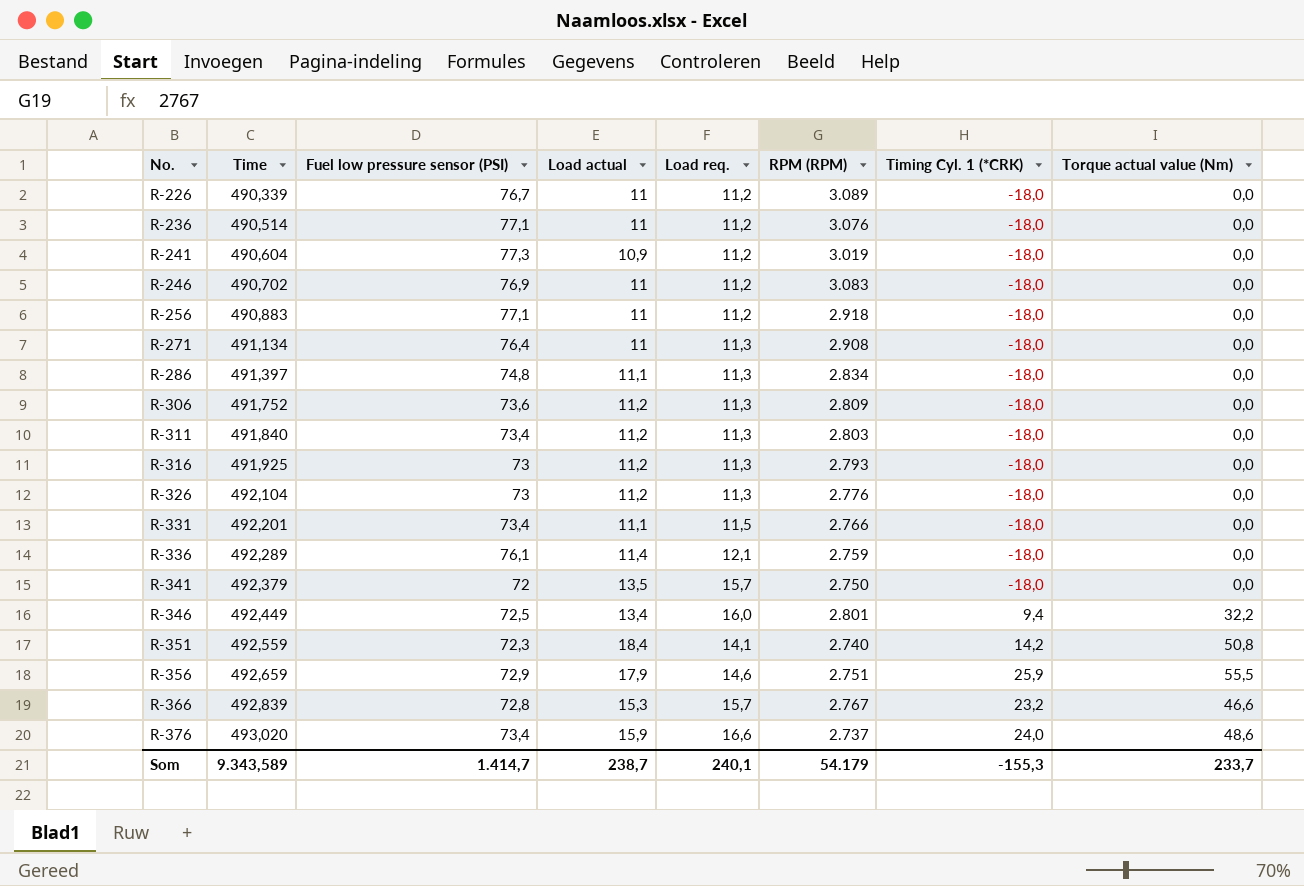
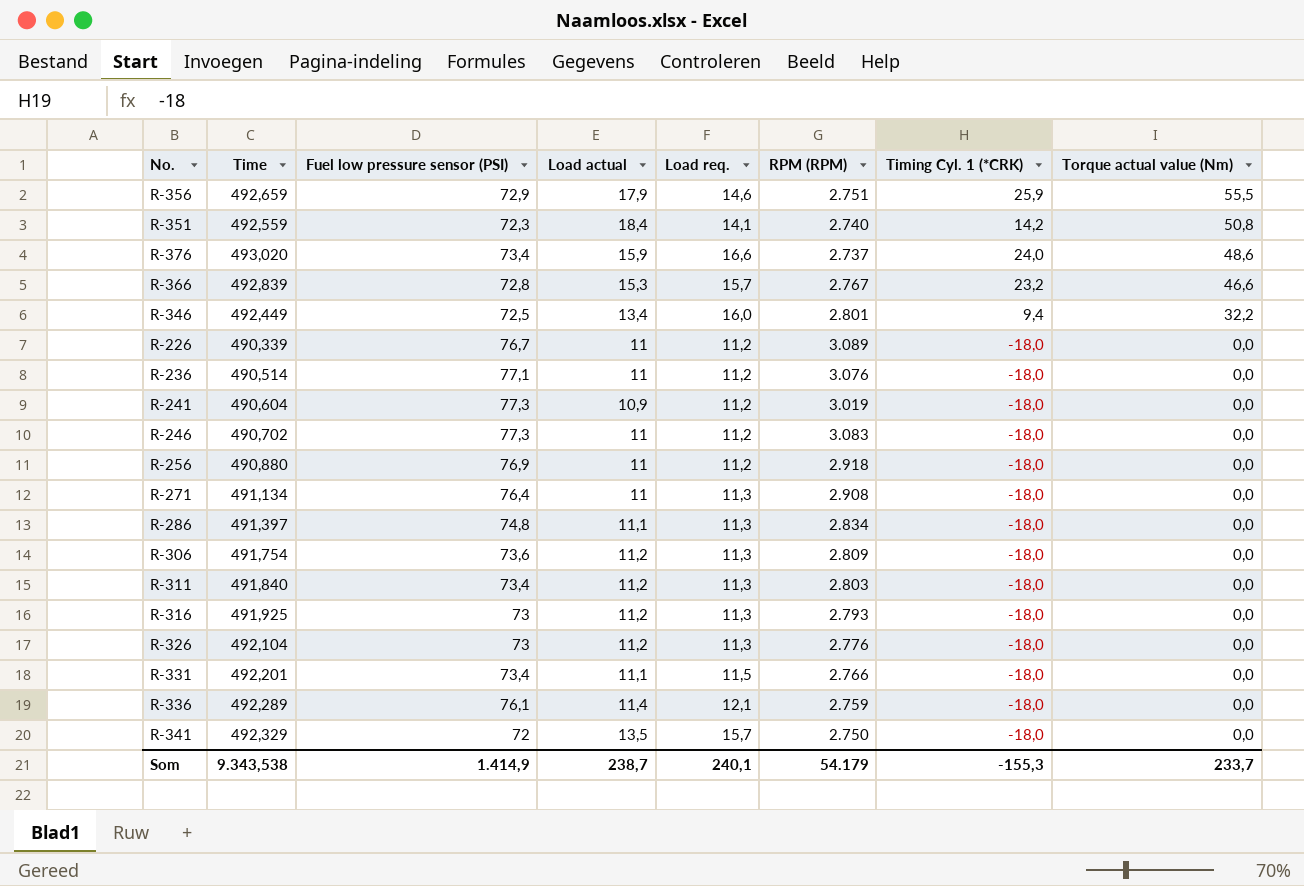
row order: No. ascending -> Torque actual value (Nm) descending
R-246 | Fuel low pressure sensor (PSI): 76,9 -> 77,3
R-256 | Time: 490,883 -> 490,880
R-256 | Fuel low pressure sensor (PSI): 77,1 -> 76,9
R-306 | Time: 491,752 -> 491,754
R-341 | Time: 492,379 -> 492,329
Som | Time: 9.343,589 -> 9.343,538
Som | Fuel low pressure sensor (PSI): 1.414,7 -> 1.414,9

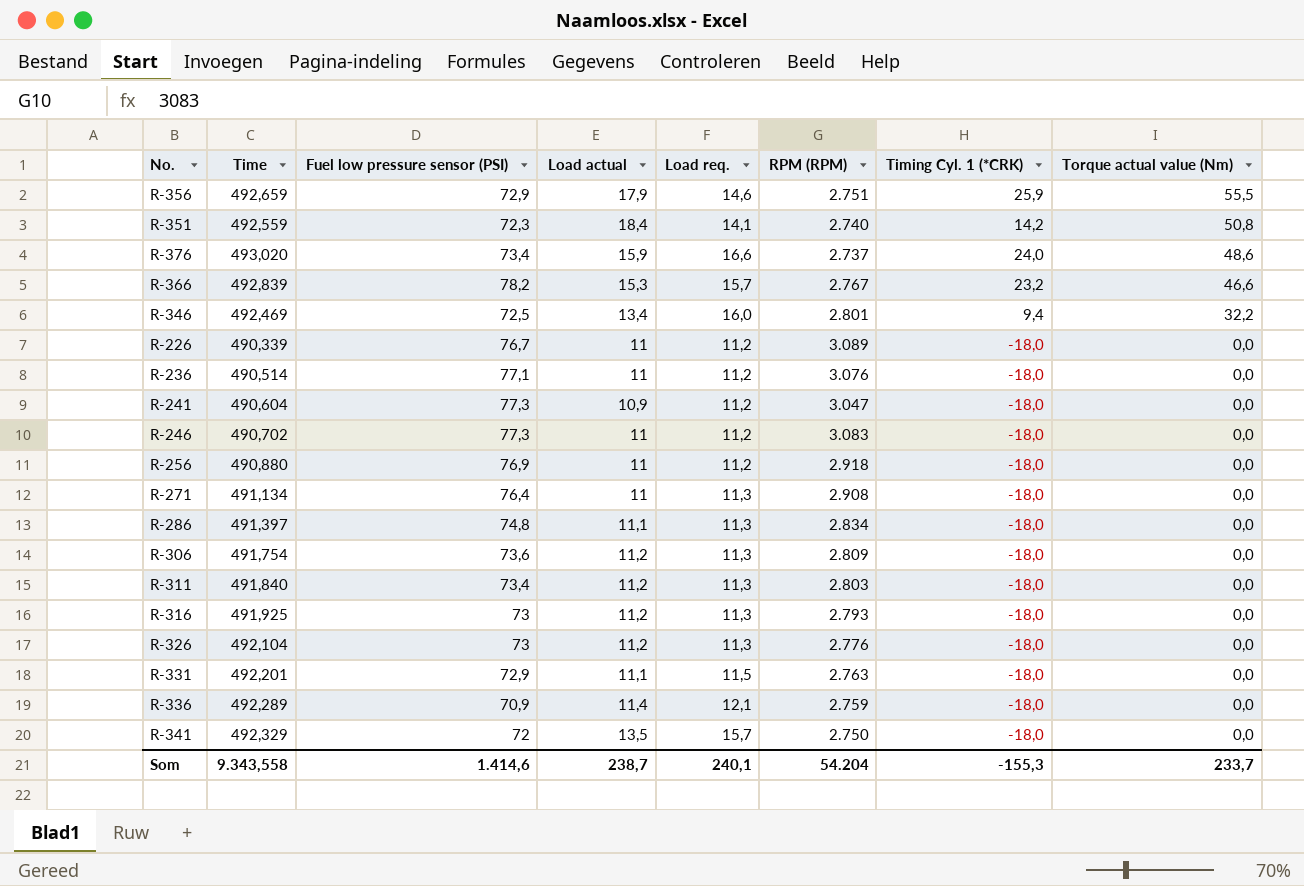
R-366 | Fuel low pressure sensor (PSI): 72,8 -> 78,2
R-346 | Time: 492,449 -> 492,469
R-241 | RPM (RPM): 3.019 -> 3.047
R-331 | Fuel low pressure sensor (PSI): 73,4 -> 72,9
R-331 | RPM (RPM): 2.766 -> 2.763
R-336 | Fuel low pressure sensor (PSI): 76,1 -> 70,9
Som | Time: 9.343,538 -> 9.343,558
Som | Fuel low pressure sensor (PSI): 1.414,9 -> 1.414,6
Som | RPM (RPM): 54.179 -> 54.204

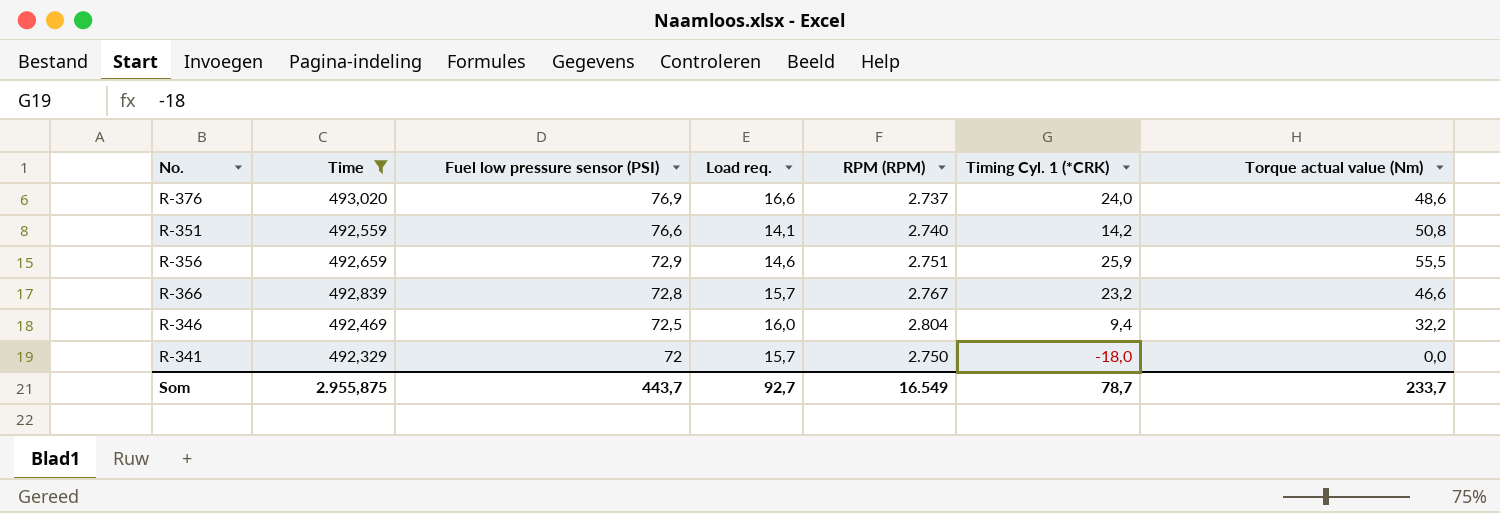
filter: none -> Time >= 492,329
row order: Torque actual value (Nm) descending -> Fuel low pressure sensor (PSI) descending
column Load actual | position: 4 -> none
R-376 | Fuel low pressure sensor (PSI): 73,4 -> 76,9
R-351 | Fuel low pressure sensor (PSI): 72,3 -> 76,6
R-366 | Fuel low pressure sensor (PSI): 78,2 -> 72,8
R-346 | RPM (RPM): 2.801 -> 2.804
Som | Time: 9.343,558 -> 2.955,875
Som | Fuel low pressure sensor (PSI): 1.414,6 -> 443,7
Som | Load req.: 240,1 -> 92,7
Som | RPM (RPM): 54.204 -> 16.549
Som | Timing Cyl. 1 (*CRK): -155,3 -> 78,7

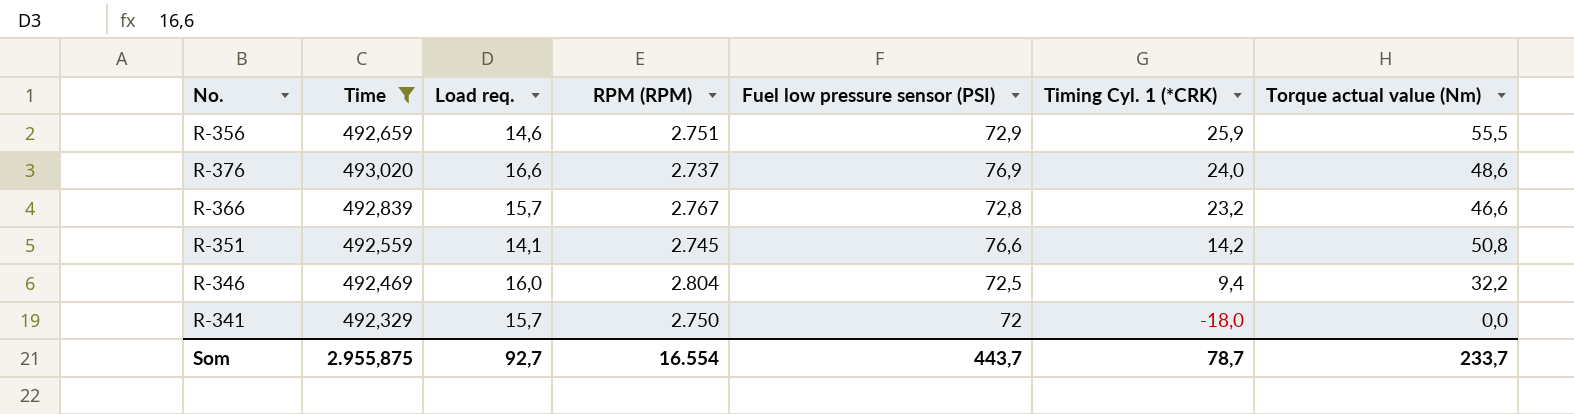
row order: Fuel low pressure sensor (PSI) descending -> Timing Cyl. 1 (*CRK) descending
column Fuel low pressure sensor (PSI) | position: 3 -> 5
R-351 | RPM (RPM): 2.740 -> 2.745
Som | RPM (RPM): 16.549 -> 16.554

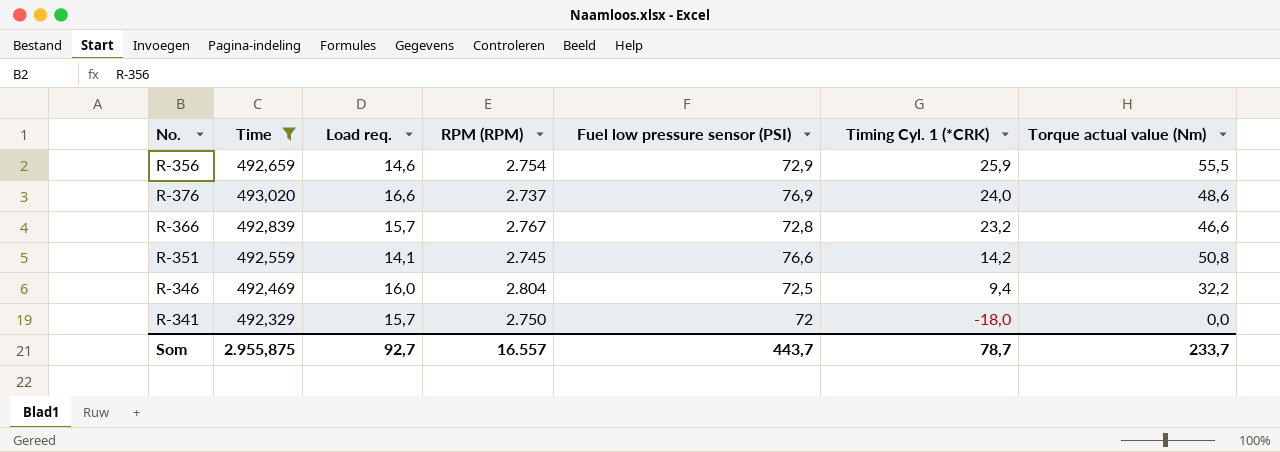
R-356 | RPM (RPM): 2.751 -> 2.754
Som | RPM (RPM): 16.554 -> 16.557

